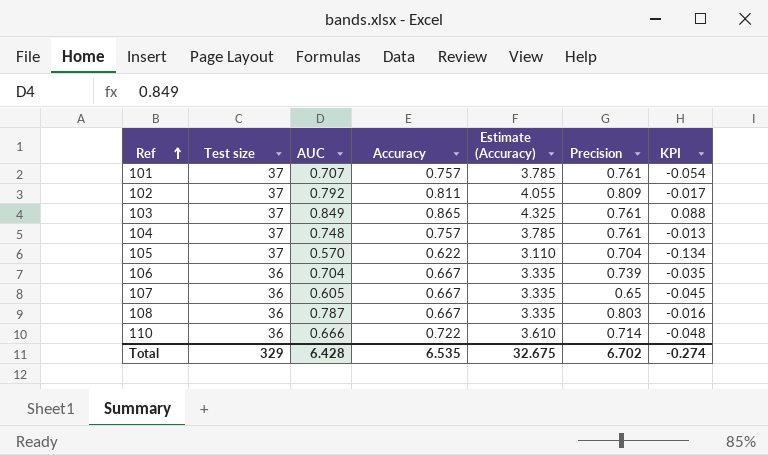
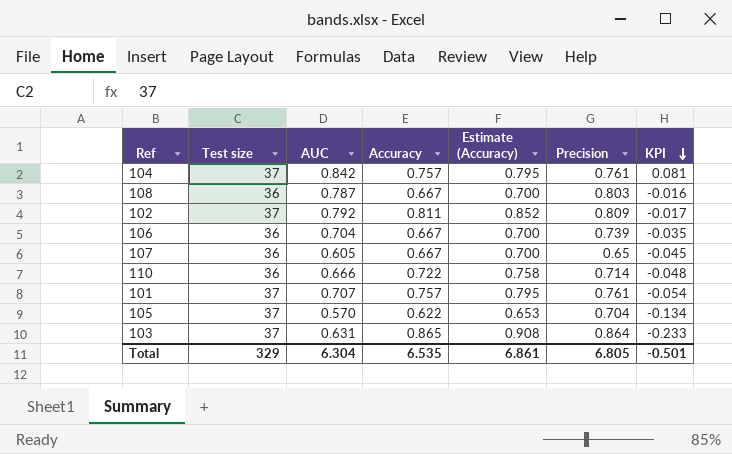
row order: Ref ascending -> KPI descending
column Estimate (Accuracy) | formula: [Accuracy] * 5 -> [Accuracy] * 1.05
104 | AUC: 0.748 -> 0.842
104 | KPI: -0.013 -> 0.081
103 | AUC: 0.849 -> 0.631
103 | Precision: 0.761 -> 0.864
103 | KPI: 0.088 -> -0.233
Total | AUC: 6.428 -> 6.304
Total | Estimate (Accuracy): 32.675 -> 6.861
Total | Precision: 6.702 -> 6.805
Total | KPI: -0.274 -> -0.501

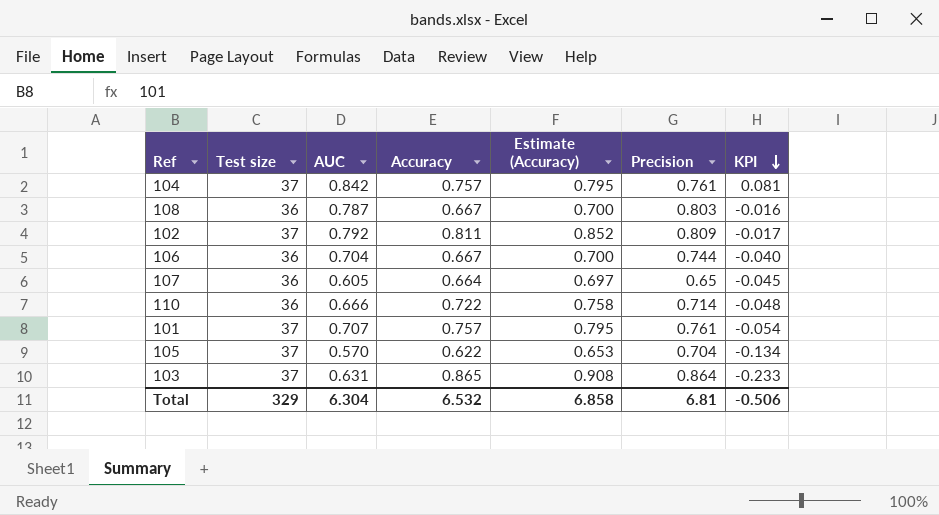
106 | Precision: 0.739 -> 0.744
106 | KPI: -0.035 -> -0.040
107 | Accuracy: 0.667 -> 0.664
107 | Estimate (Accuracy): 0.700 -> 0.697
Total | Accuracy: 6.535 -> 6.532
Total | Estimate (Accuracy): 6.861 -> 6.858
Total | Precision: 6.805 -> 6.81
Total | KPI: -0.501 -> -0.506

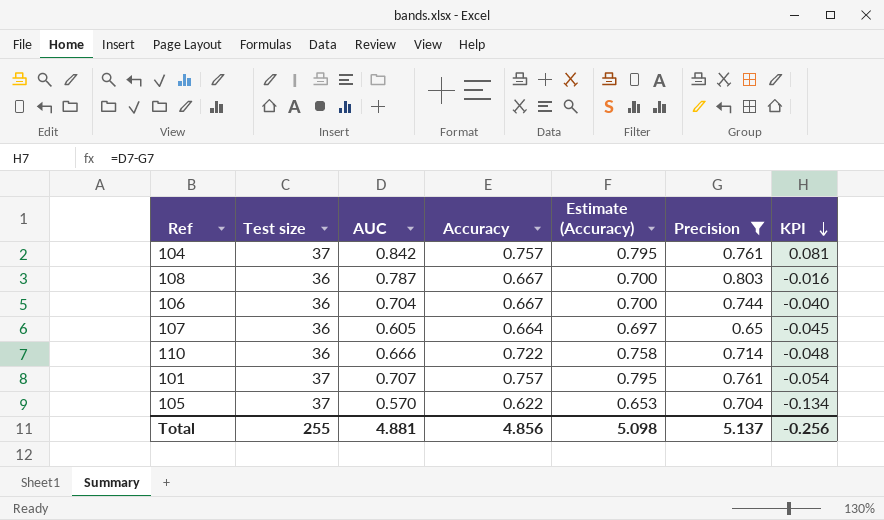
filter: none -> Precision <= 0.803
Total | Test size: 329 -> 255
Total | AUC: 6.304 -> 4.881
Total | Accuracy: 6.532 -> 4.856
Total | Estimate (Accuracy): 6.858 -> 5.098
Total | Precision: 6.81 -> 5.137
Total | KPI: -0.506 -> -0.256

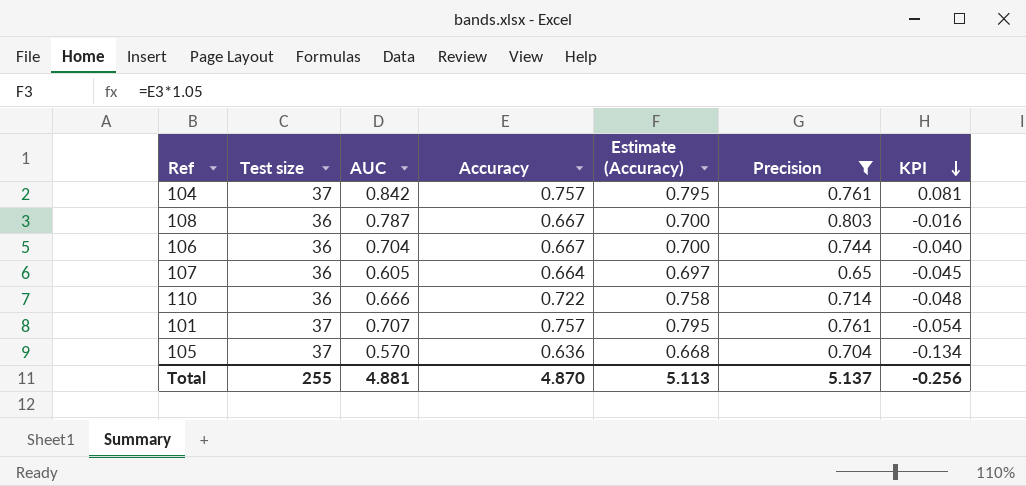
105 | Accuracy: 0.622 -> 0.636
105 | Estimate (Accuracy): 0.653 -> 0.668
Total | Accuracy: 4.856 -> 4.870
Total | Estimate (Accuracy): 5.098 -> 5.113

